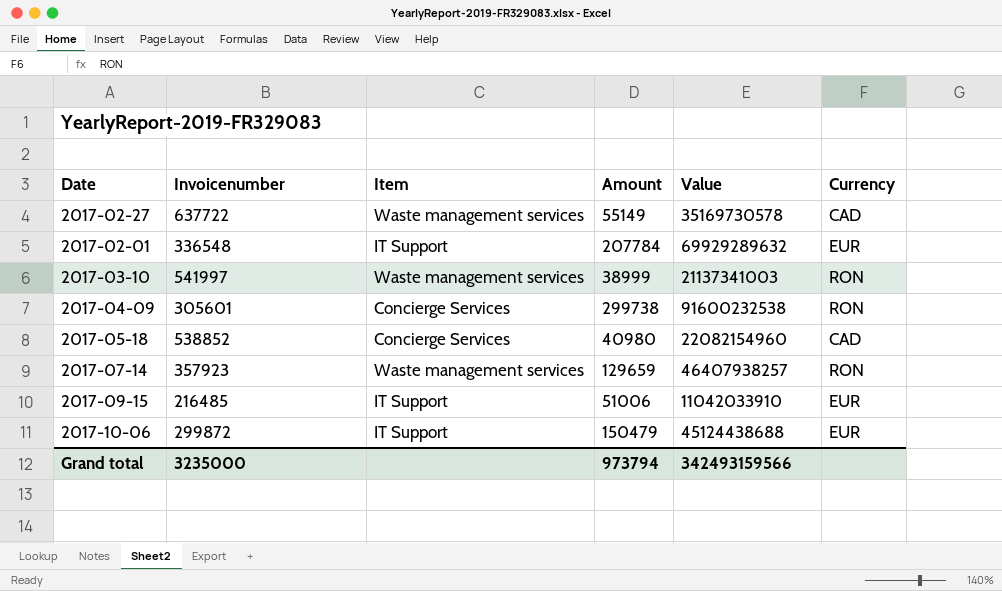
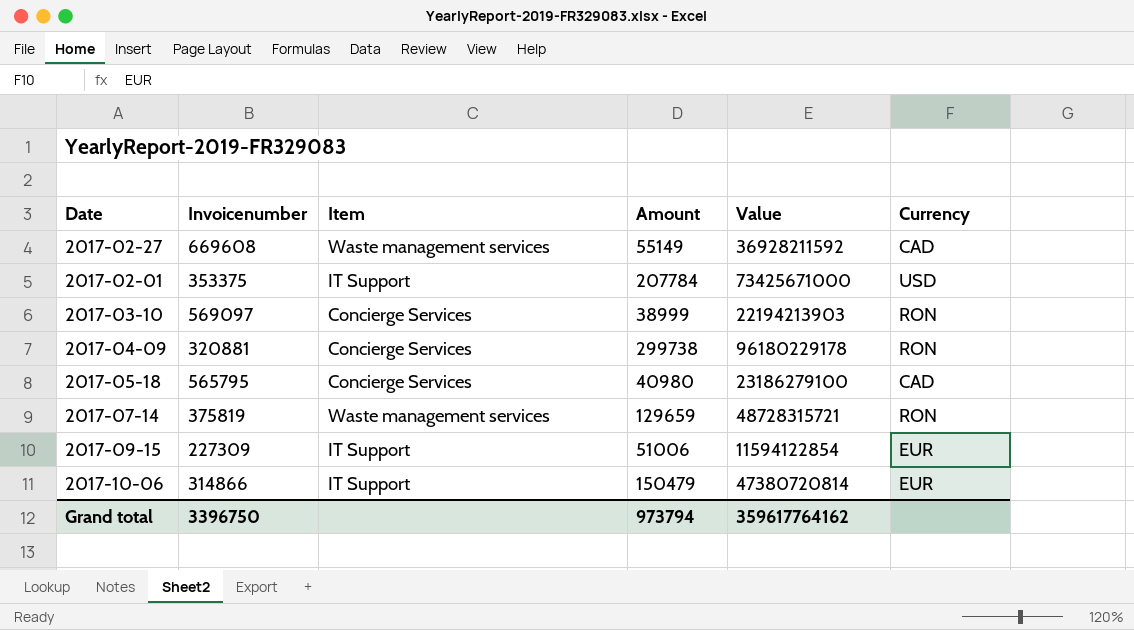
2017-02-27 | Invoicenumber: 637722 -> 669608
2017-02-27 | Value: 35169730578 -> 36928211592
2017-02-01 | Invoicenumber: 336548 -> 353375
2017-02-01 | Value: 69929289632 -> 73425671000
2017-02-01 | Currency: EUR -> USD
2017-03-10 | Invoicenumber: 541997 -> 569097
2017-03-10 | Item: Waste management services -> Concierge Services
2017-03-10 | Value: 21137341003 -> 22194213903
2017-04-09 | Invoicenumber: 305601 -> 320881
2017-04-09 | Value: 91600232538 -> 96180229178
2017-05-18 | Invoicenumber: 538852 -> 565795
2017-05-18 | Value: 22082154960 -> 23186279100
2017-07-14 | Invoicenumber: 357923 -> 375819
2017-07-14 | Value: 46407938257 -> 48728315721
2017-09-15 | Invoicenumber: 216485 -> 227309
2017-09-15 | Value: 11042033910 -> 11594122854
2017-10-06 | Invoicenumber: 299872 -> 314866
2017-10-06 | Value: 45124438688 -> 47380720814
Grand total | Invoicenumber: 3235000 -> 3396750
Grand total | Value: 342493159566 -> 359617764162

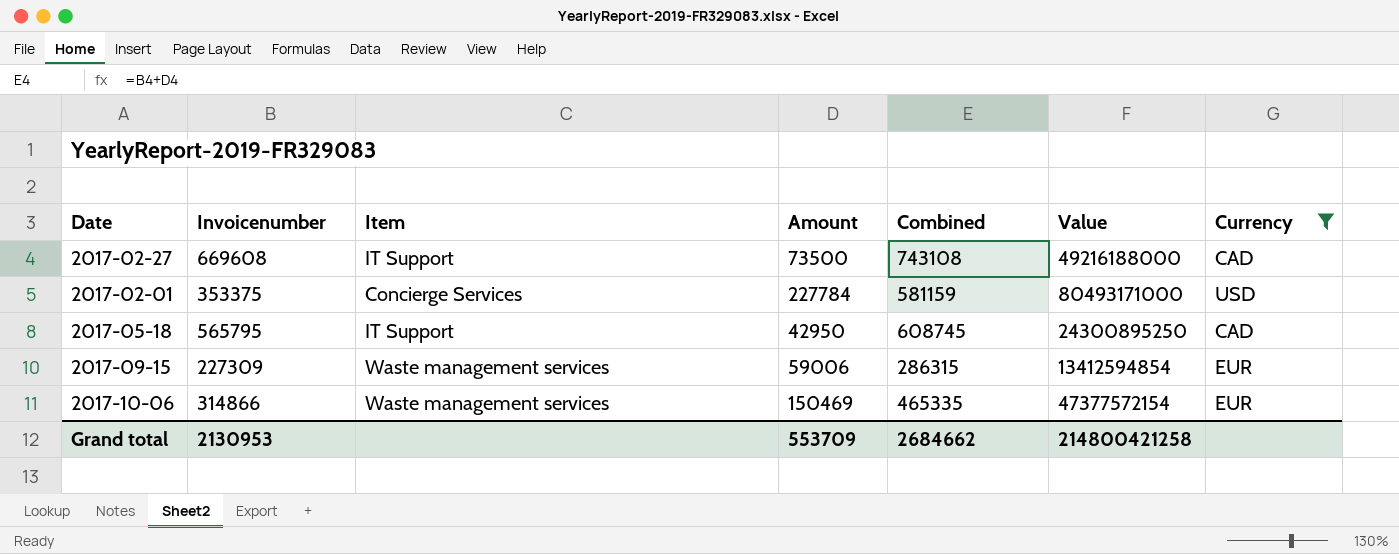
filter: none -> Currency != RON
column Combined | formula: none -> [Invoicenumber] + [Amount]
2017-02-27 | Item: Waste management services -> IT Support
2017-02-27 | Amount: 55149 -> 73500
2017-02-27 | Value: 36928211592 -> 49216188000
2017-02-01 | Item: IT Support -> Concierge Services
2017-02-01 | Amount: 207784 -> 227784
2017-02-01 | Value: 73425671000 -> 80493171000
2017-05-18 | Item: Concierge Services -> IT Support
2017-05-18 | Amount: 40980 -> 42950
2017-05-18 | Value: 23186279100 -> 24300895250
2017-09-15 | Item: IT Support -> Waste management services
2017-09-15 | Amount: 51006 -> 59006
2017-09-15 | Value: 11594122854 -> 13412594854
2017-10-06 | Item: IT Support -> Waste management services
2017-10-06 | Amount: 150479 -> 150469
2017-10-06 | Value: 47380720814 -> 47377572154
Grand total | Invoicenumber: 3396750 -> 2130953
Grand total | Amount: 973794 -> 553709
Grand total | Value: 359617764162 -> 214800421258

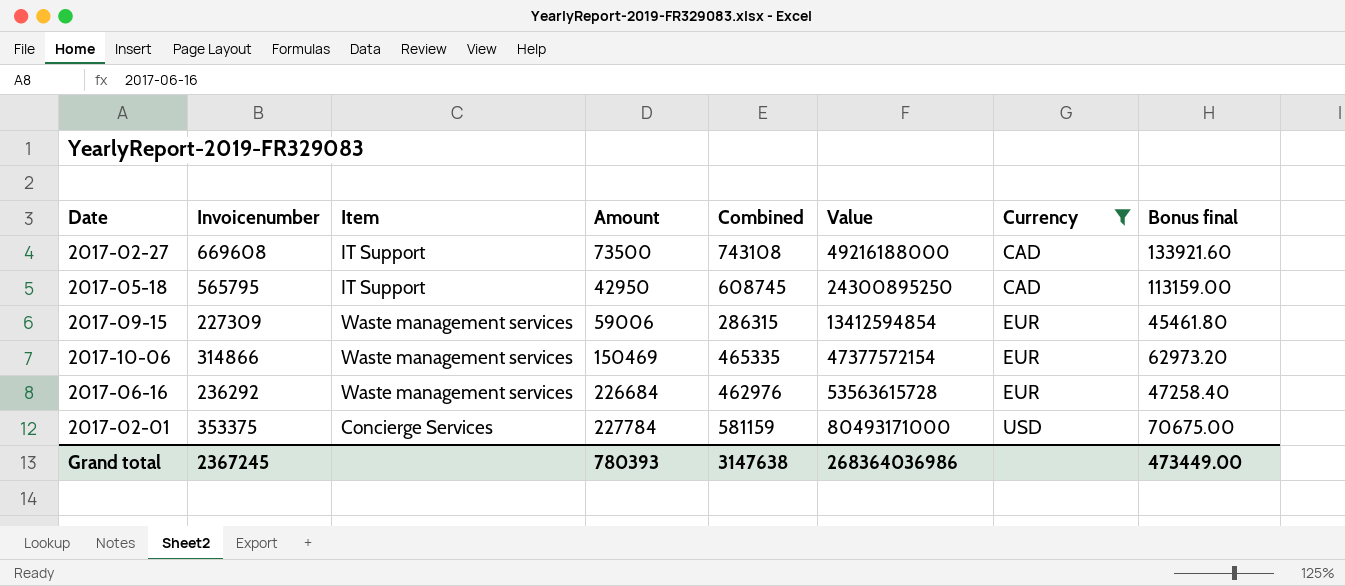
row order: none -> Currency ascending
column Bonus final | formula: none -> [Invoicenumber] * 0.2
row 2017-06-16: none -> 236292 | Waste management services | 226684 | 462976 | 53563615728 | EUR | 47258.40
Grand total | Invoicenumber: 2130953 -> 2367245
Grand total | Amount: 553709 -> 780393
Grand total | Combined: 2684662 -> 3147638
Grand total | Value: 214800421258 -> 268364036986

